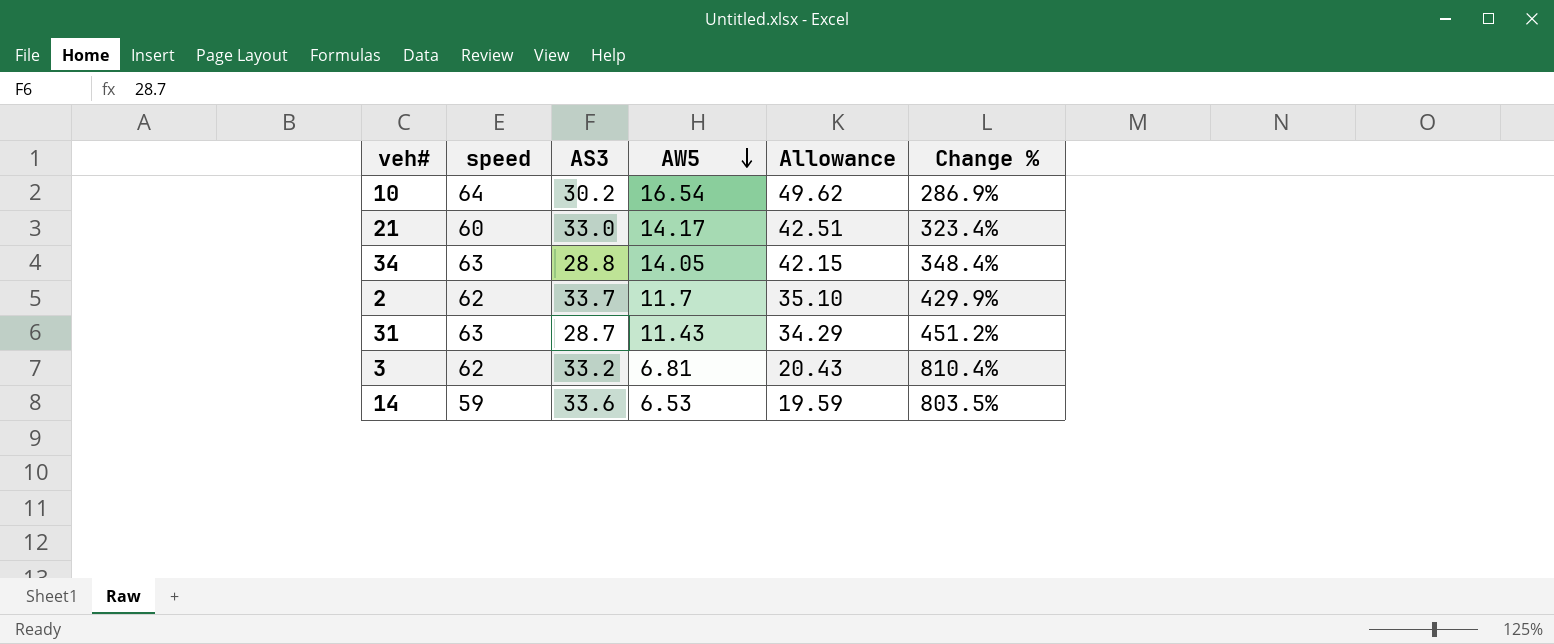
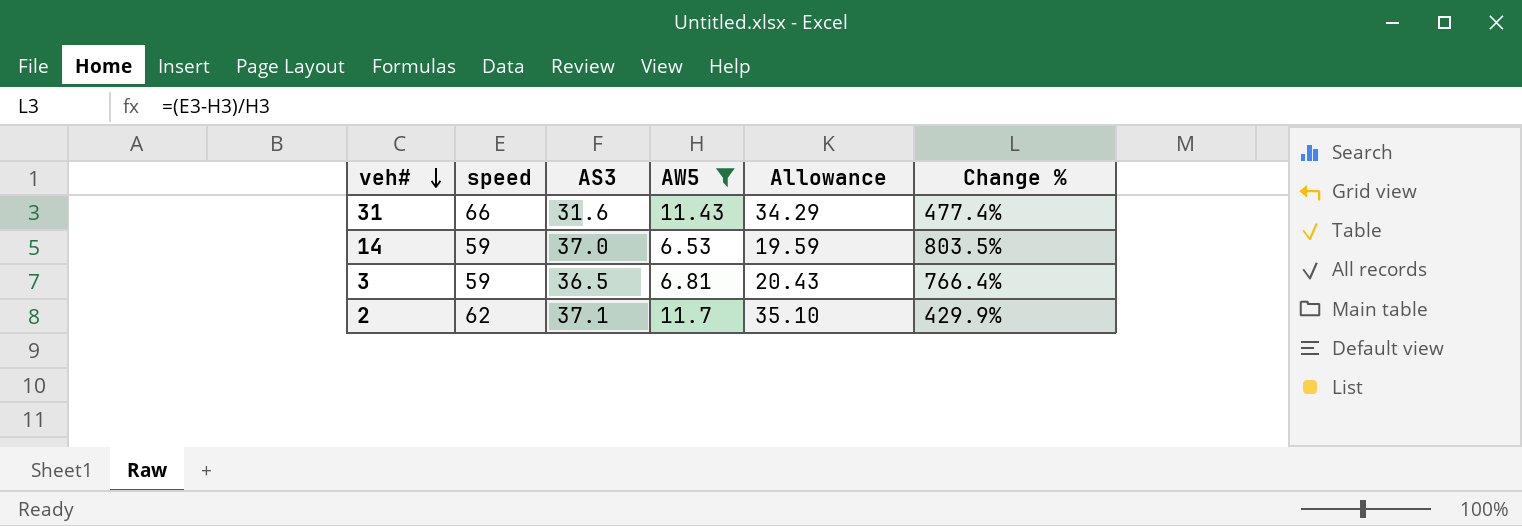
filter: none -> AW5 <= 11.7
row order: AW5 descending -> veh# descending
31 | speed: 63 -> 66
31 | AS3: 28.7 -> 31.6
31 | Change %: 451.2% -> 477.4%
14 | AS3: 33.6 -> 37.0
3 | speed: 62 -> 59
3 | AS3: 33.2 -> 36.5
3 | Change %: 810.4% -> 766.4%
2 | AS3: 33.7 -> 37.1

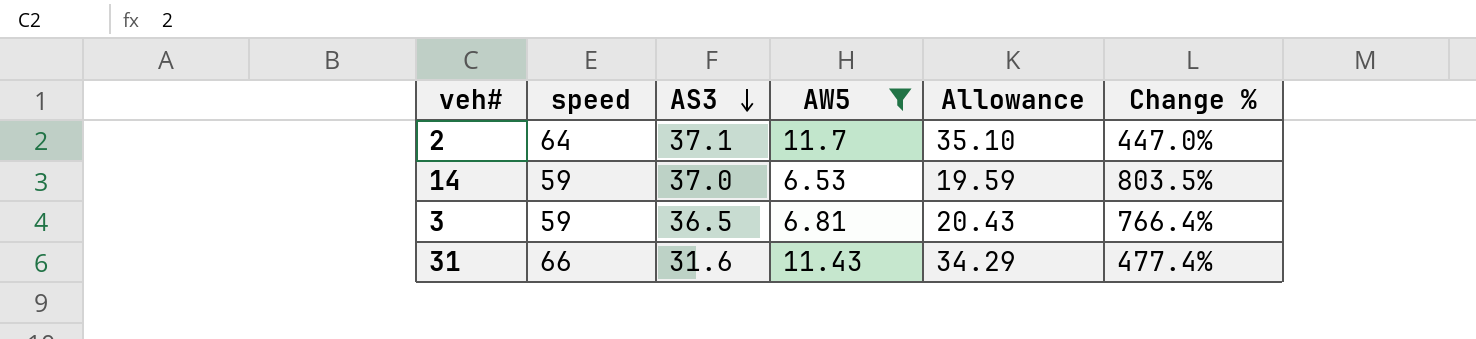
row order: veh# descending -> AS3 descending
2 | speed: 62 -> 64
2 | Change %: 429.9% -> 447.0%

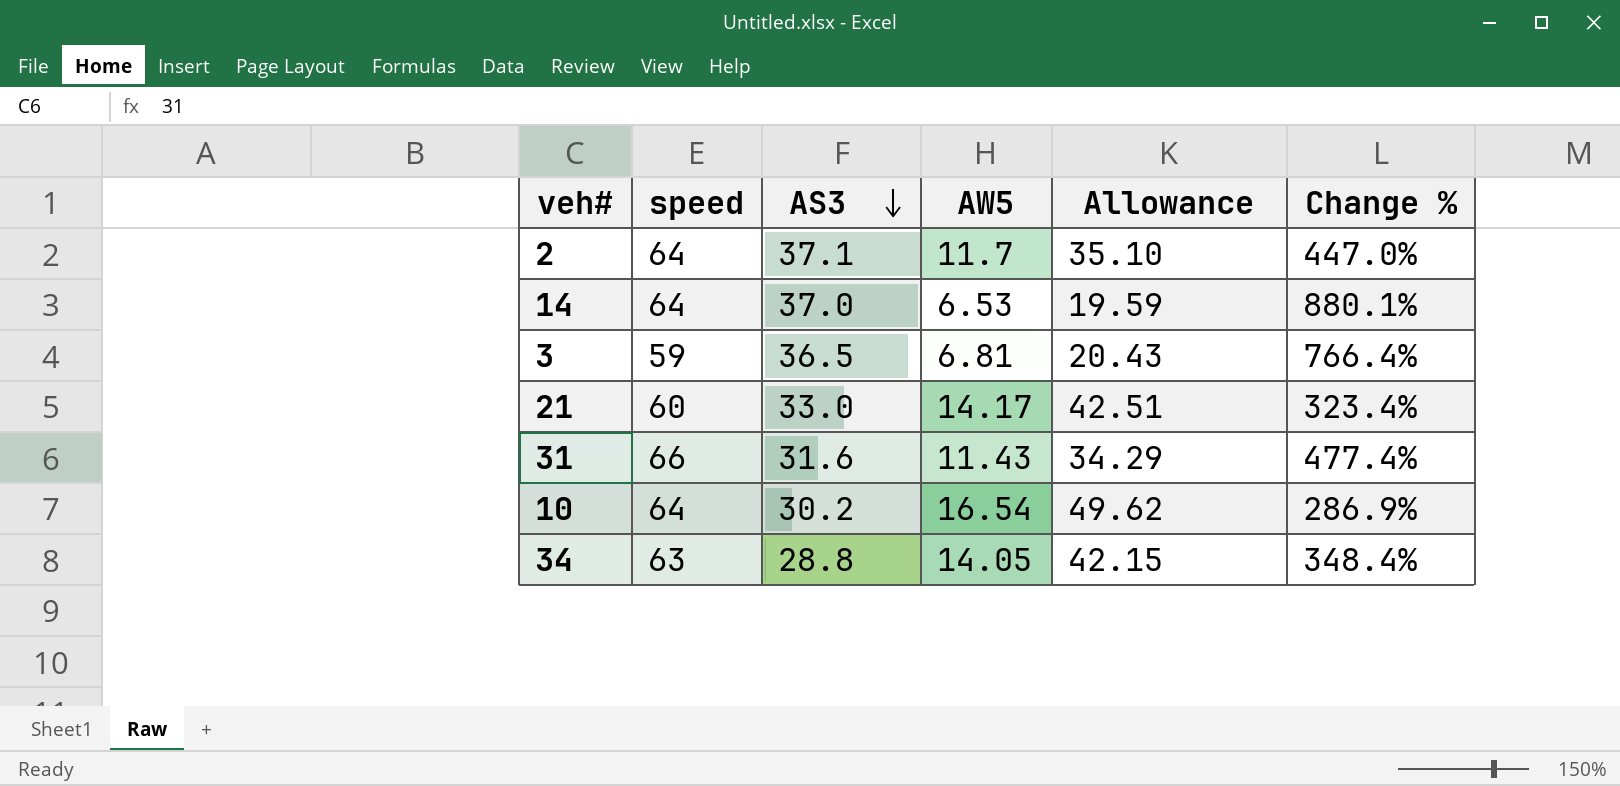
filter: AW5 <= 11.7 -> none
14 | speed: 59 -> 64
14 | Change %: 803.5% -> 880.1%

